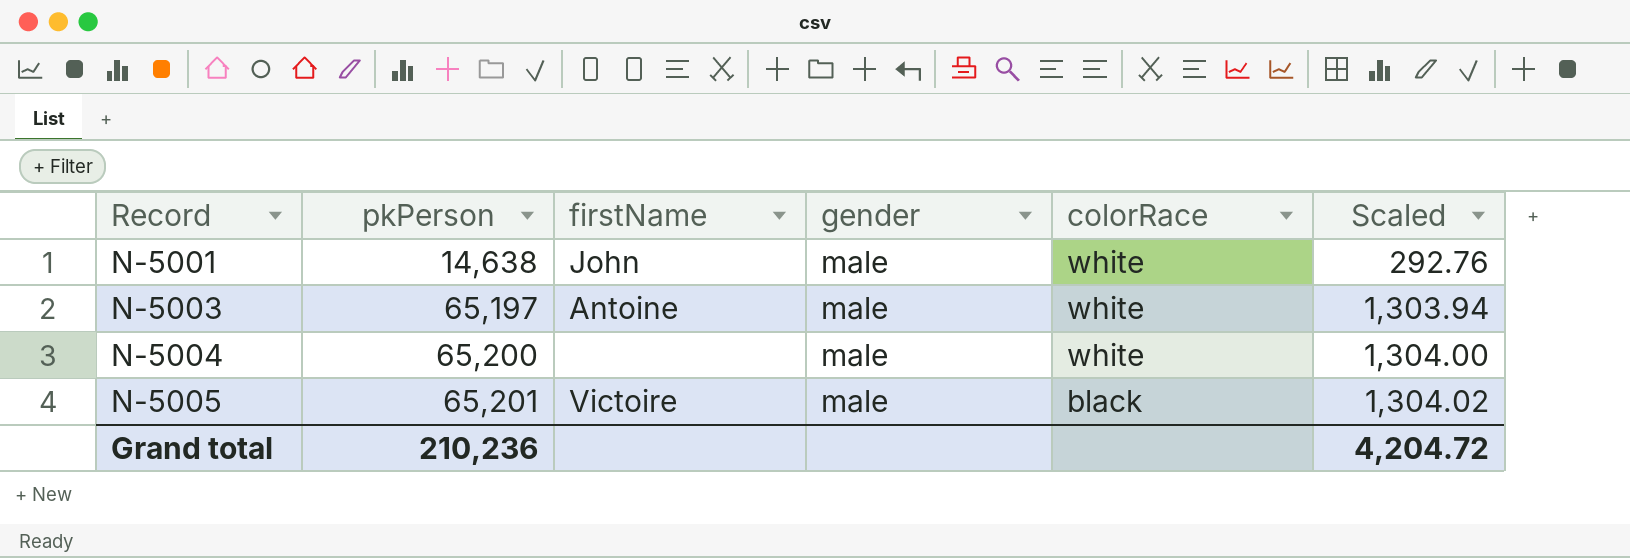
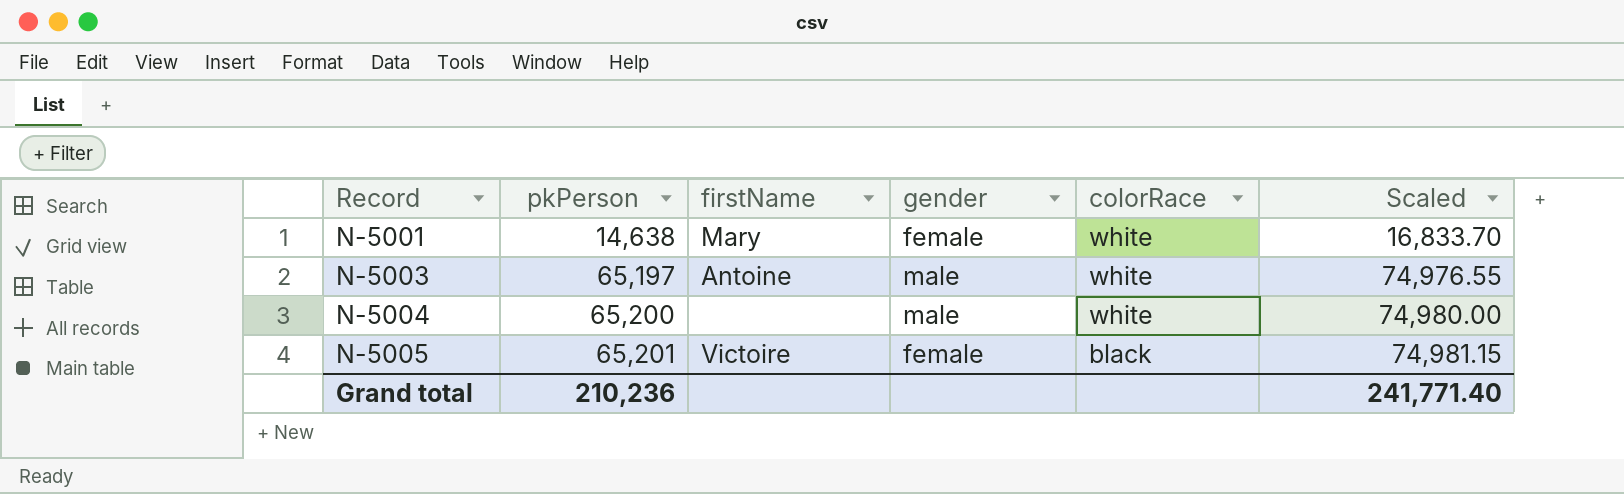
column Scaled | formula: [pkPerson] * 0.02 -> [pkPerson] * 1.15
N-5001 | firstName: John -> Mary
N-5001 | gender: male -> female
N-5005 | gender: male -> female
Grand total | Scaled: 4,204.72 -> 241,771.40

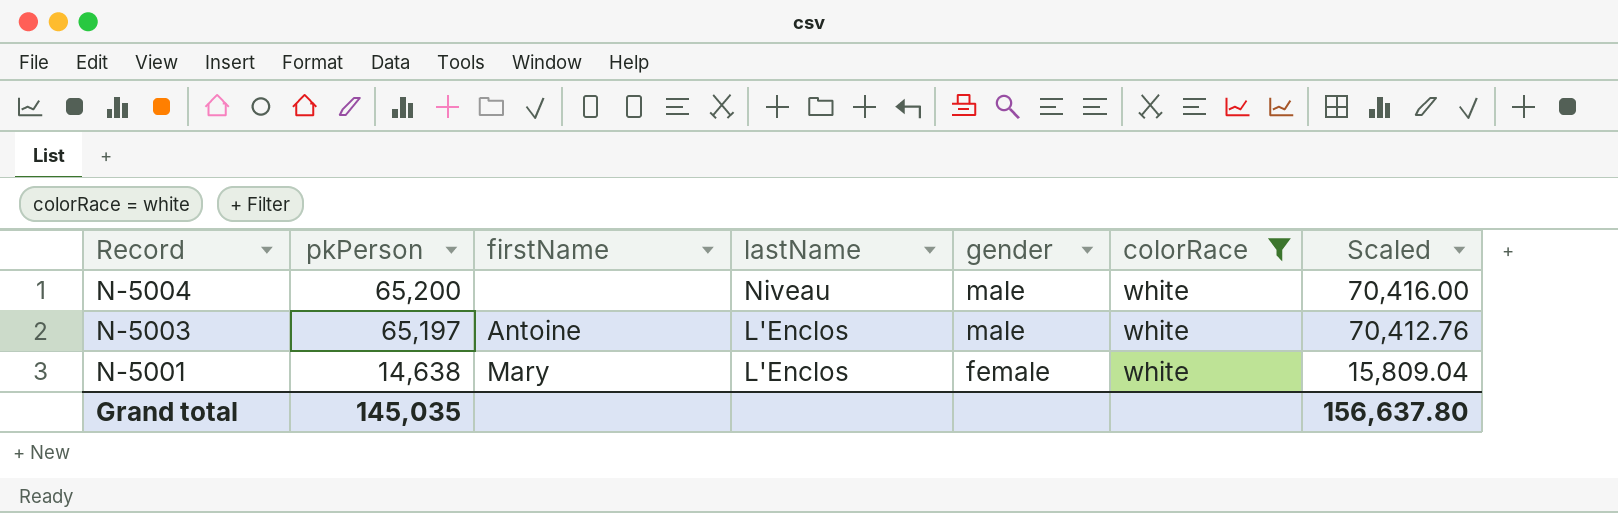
filter: none -> colorRace = white
row order: Record ascending -> Record descending
column lastName | position: none -> 4
column Scaled | formula: [pkPerson] * 1.15 -> [pkPerson] * 1.08
Grand total | pkPerson: 210,236 -> 145,035
Grand total | Scaled: 241,771.40 -> 156,637.80

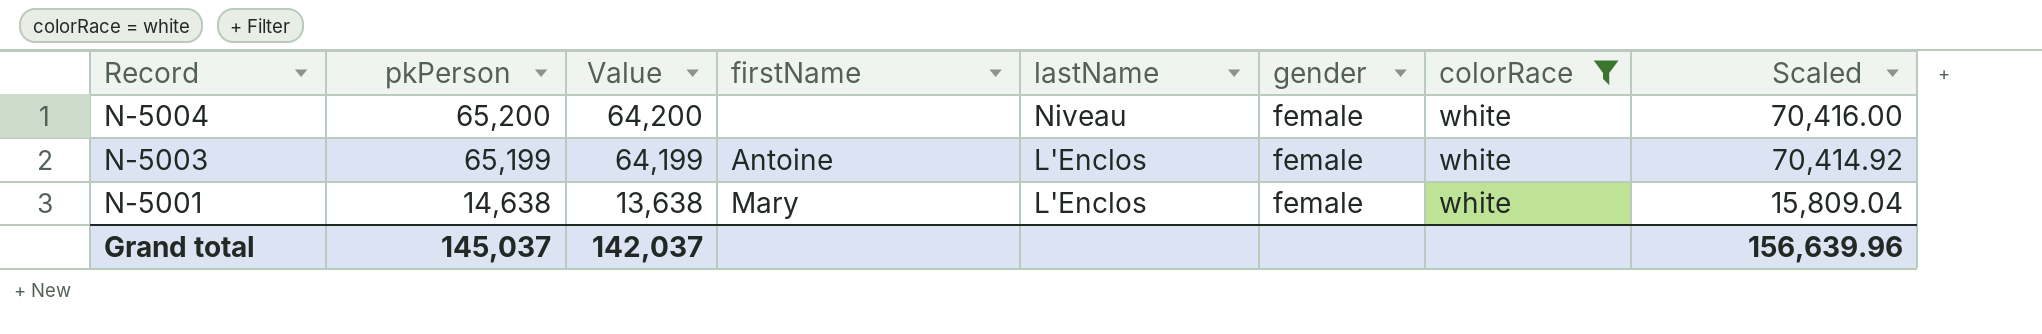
column Value | formula: none -> [pkPerson] - 1000
N-5004 | gender: male -> female
N-5003 | pkPerson: 65,197 -> 65,199
N-5003 | gender: male -> female
N-5003 | Scaled: 70,412.76 -> 70,414.92
Grand total | pkPerson: 145,035 -> 145,037
Grand total | Scaled: 156,637.80 -> 156,639.96

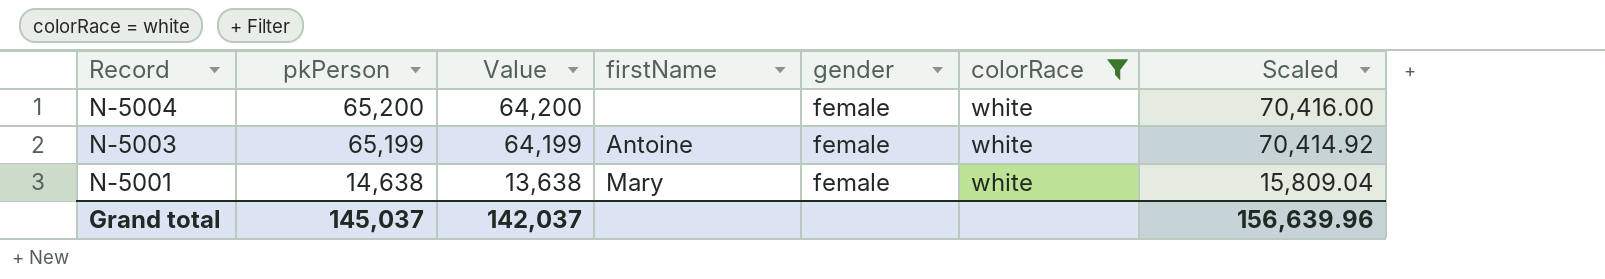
column lastName | position: 5 -> none

